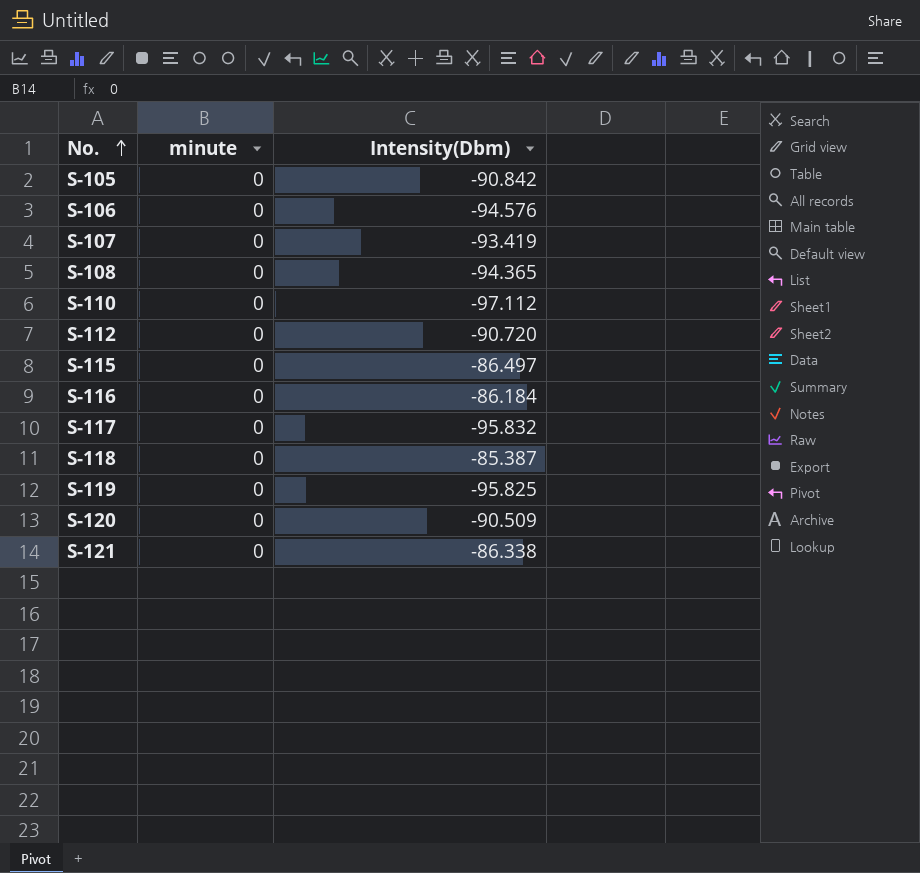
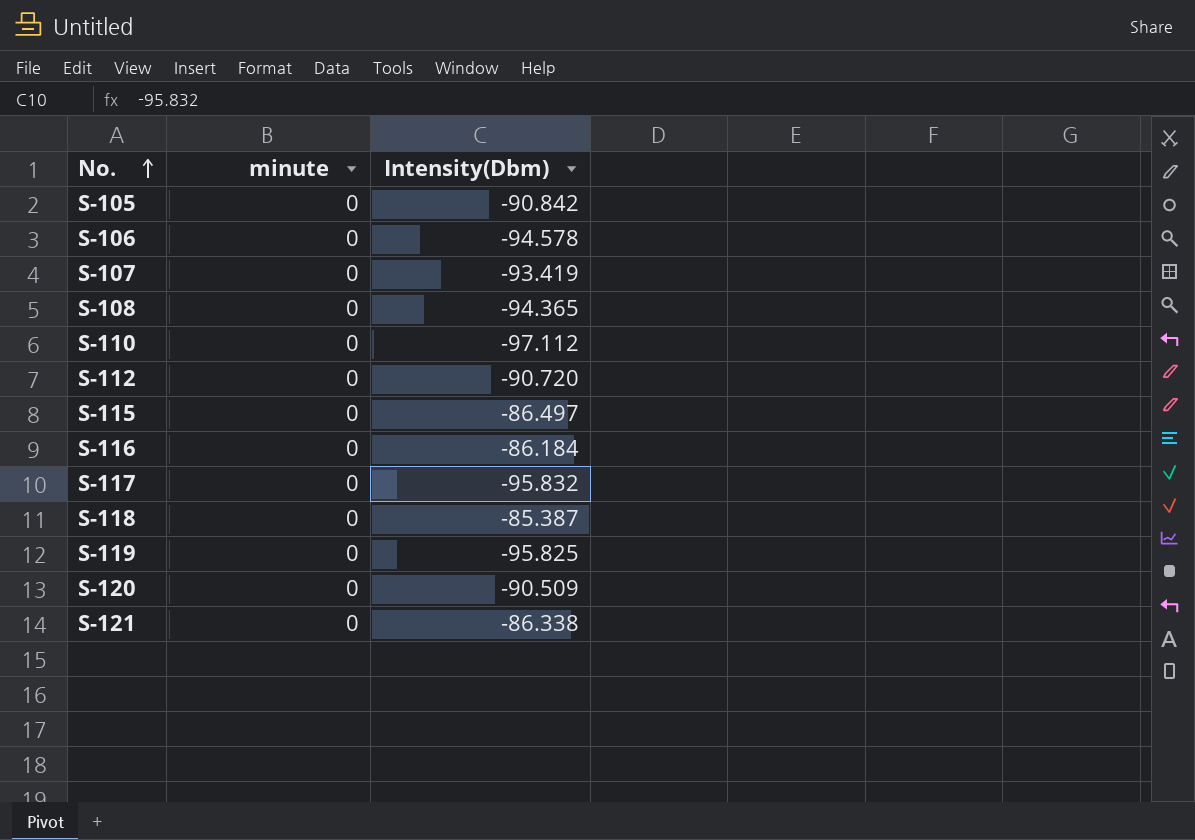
S-106 | Intensity(Dbm): -94.576 -> -94.578

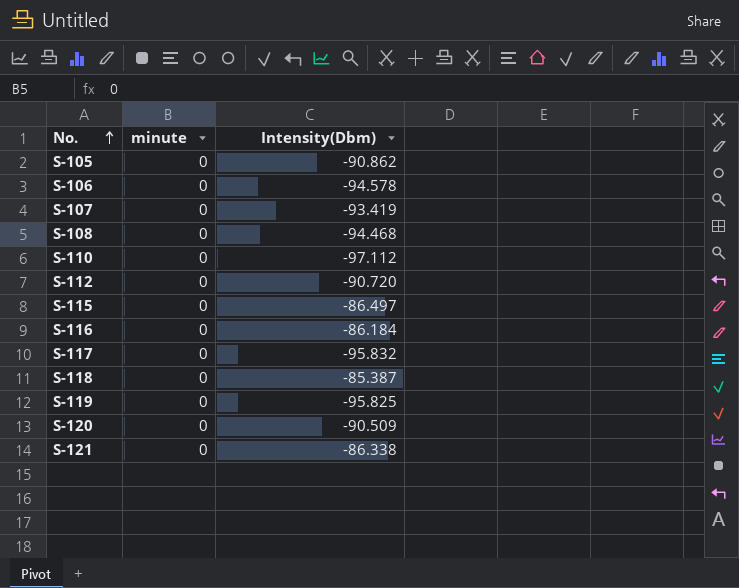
S-105 | Intensity(Dbm): -90.842 -> -90.862
S-108 | Intensity(Dbm): -94.365 -> -94.468

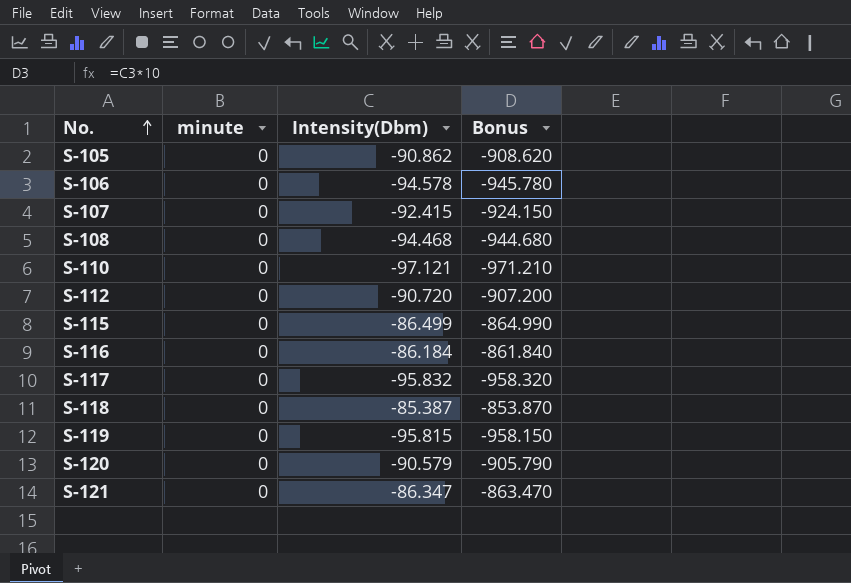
column Bonus | formula: none -> [Intensity(Dbm)] * 10
S-107 | Intensity(Dbm): -93.419 -> -92.415
S-110 | Intensity(Dbm): -97.112 -> -97.121
S-115 | Intensity(Dbm): -86.497 -> -86.499
S-119 | Intensity(Dbm): -95.825 -> -95.815
S-120 | Intensity(Dbm): -90.509 -> -90.579
S-121 | Intensity(Dbm): -86.338 -> -86.347

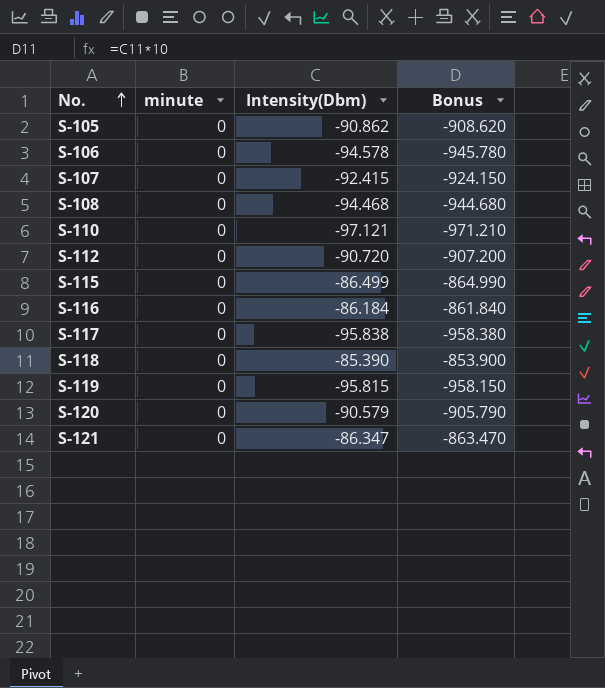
S-117 | Intensity(Dbm): -95.832 -> -95.838
S-117 | Bonus: -958.320 -> -958.380
S-118 | Intensity(Dbm): -85.387 -> -85.390
S-118 | Bonus: -853.870 -> -853.900

